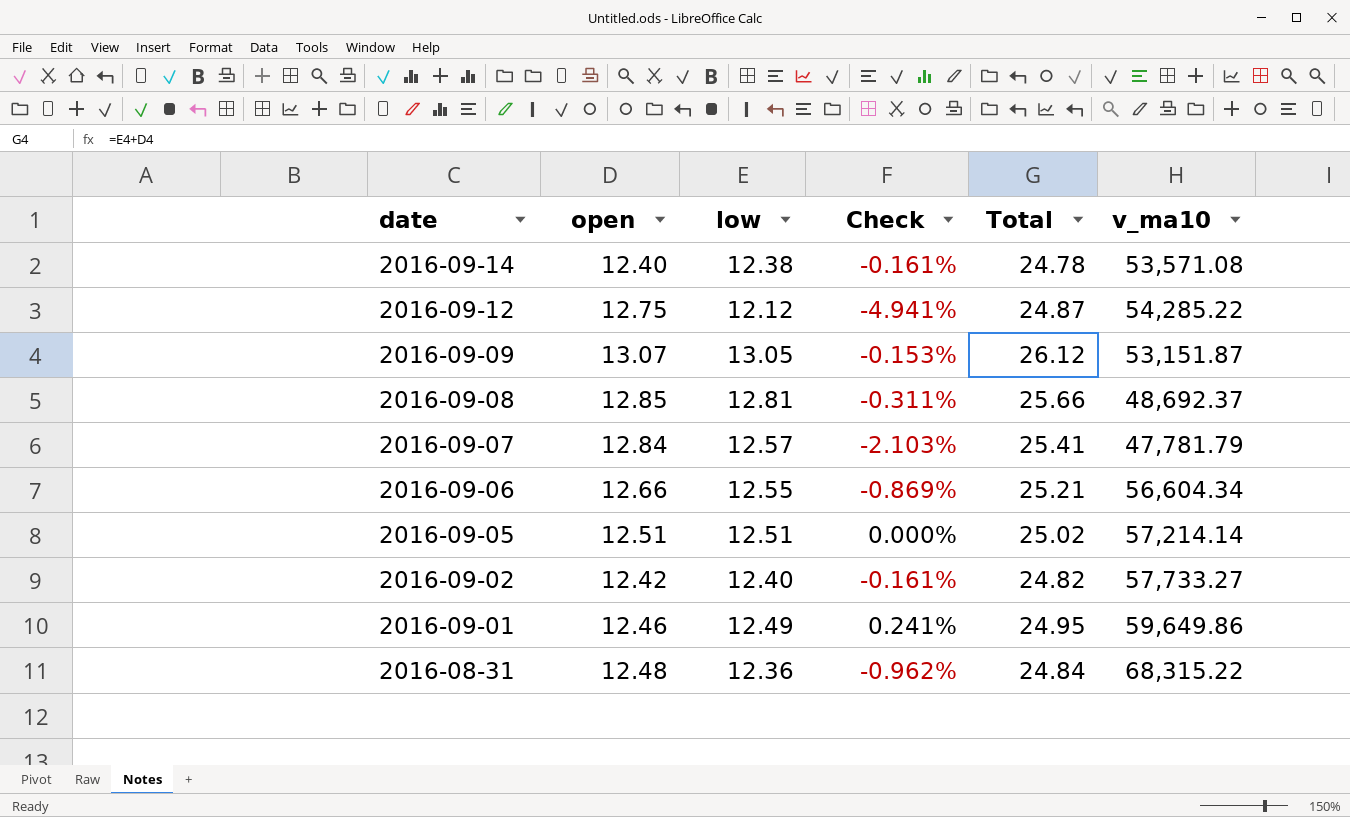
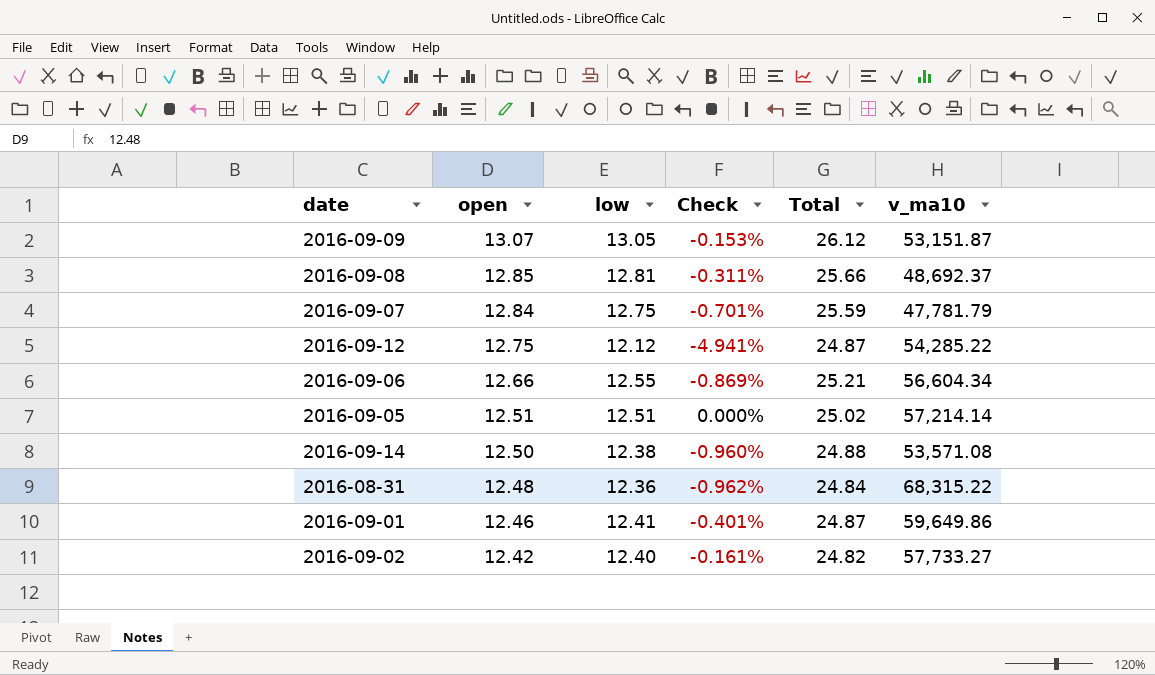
row order: date descending -> open descending
2016-09-07 | low: 12.57 -> 12.75
2016-09-07 | Check: -2.103% -> -0.701%
2016-09-07 | Total: 25.41 -> 25.59
2016-09-14 | open: 12.40 -> 12.50
2016-09-14 | Check: -0.161% -> -0.960%
2016-09-14 | Total: 24.78 -> 24.88
2016-09-01 | low: 12.49 -> 12.41
2016-09-01 | Check: 0.241% -> -0.401%
2016-09-01 | Total: 24.95 -> 24.87

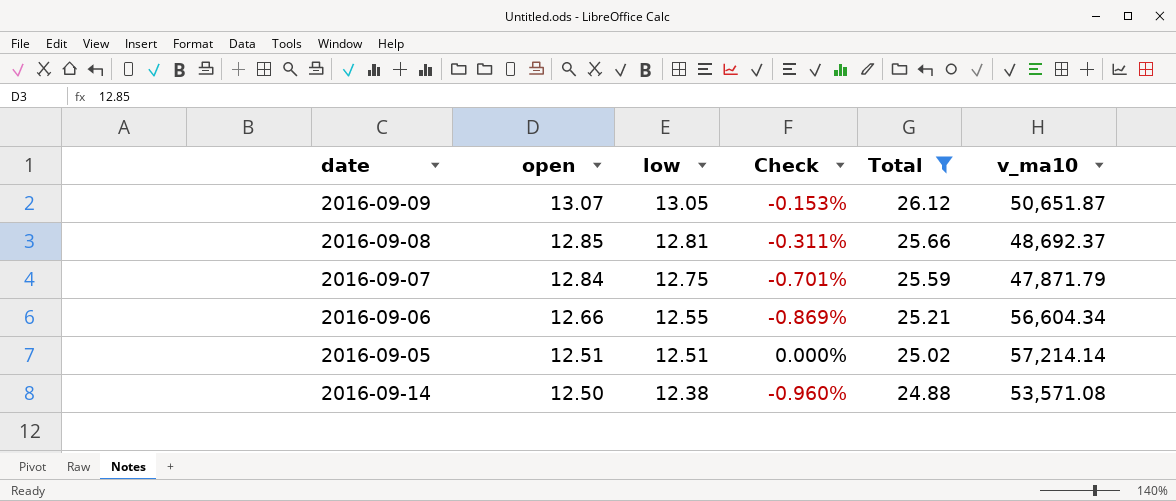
filter: none -> Total >= 24.88
2016-09-09 | v_ma10: 53,151.87 -> 50,651.87
2016-09-07 | v_ma10: 47,781.79 -> 47,871.79

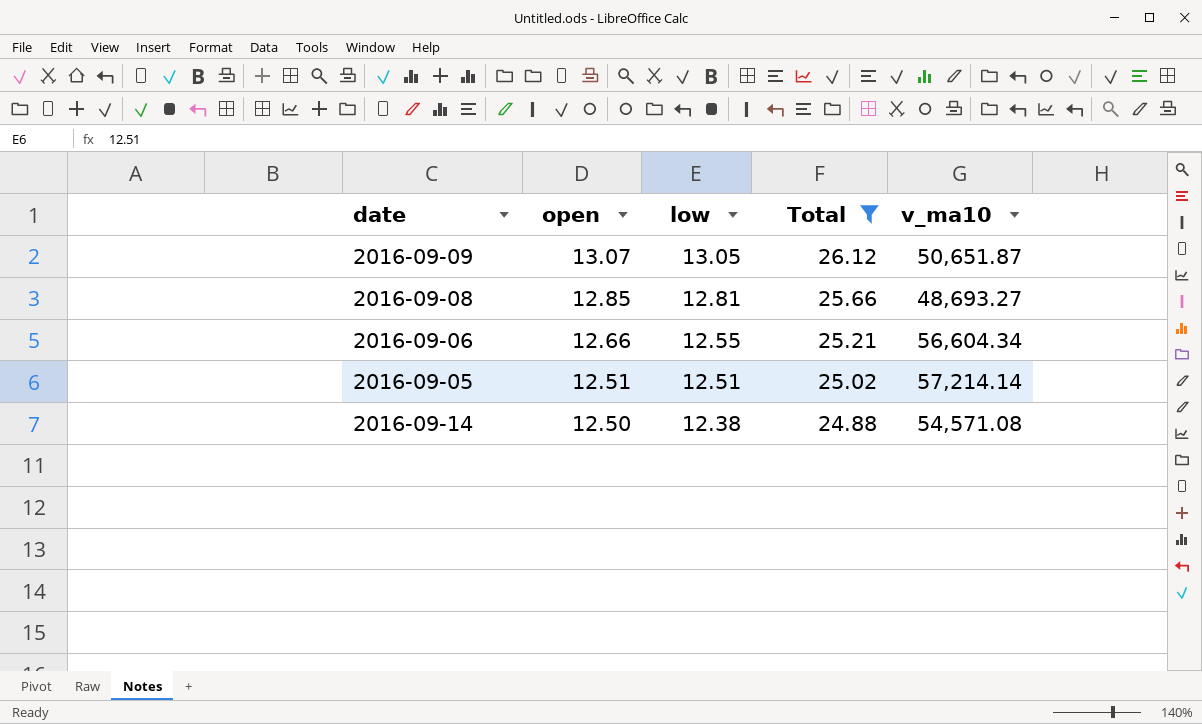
column Check | formula: ([low] - [open]) / [open] -> none
row 2016-09-07: 12.84 | 12.75 | -0.701% | 25.59 | 47,871.79 -> none
2016-09-08 | v_ma10: 48,692.37 -> 48,693.27
2016-09-14 | v_ma10: 53,571.08 -> 54,571.08

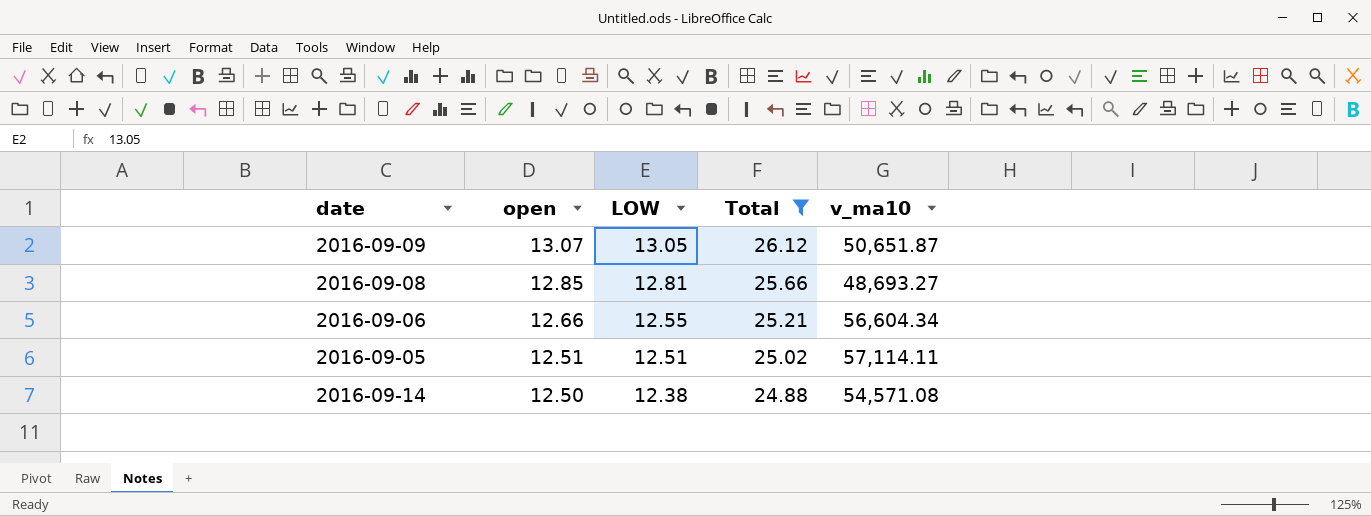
column name: low -> LOW
2016-09-05 | v_ma10: 57,214.14 -> 57,114.11

